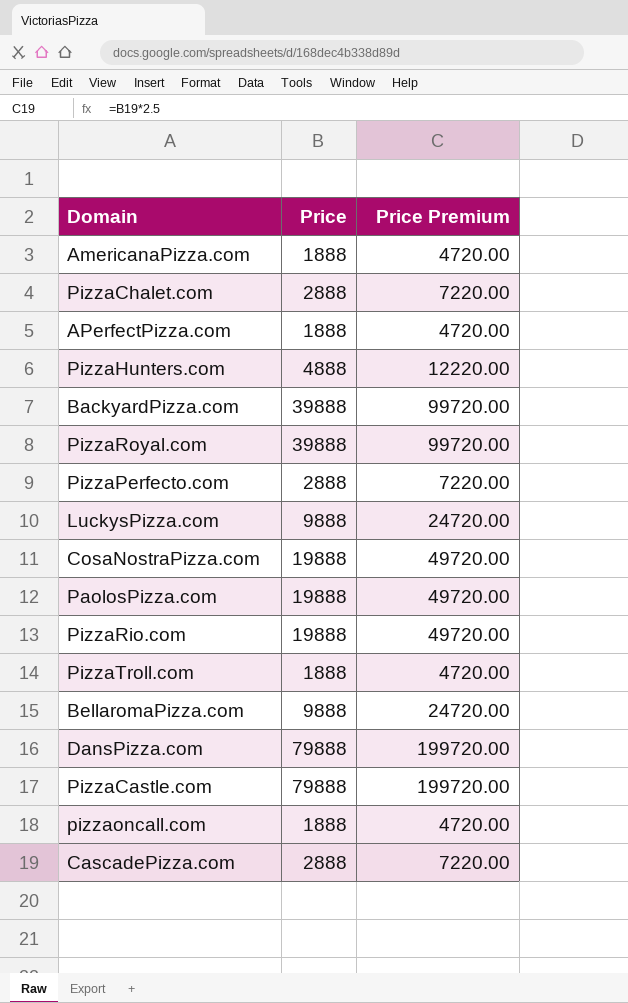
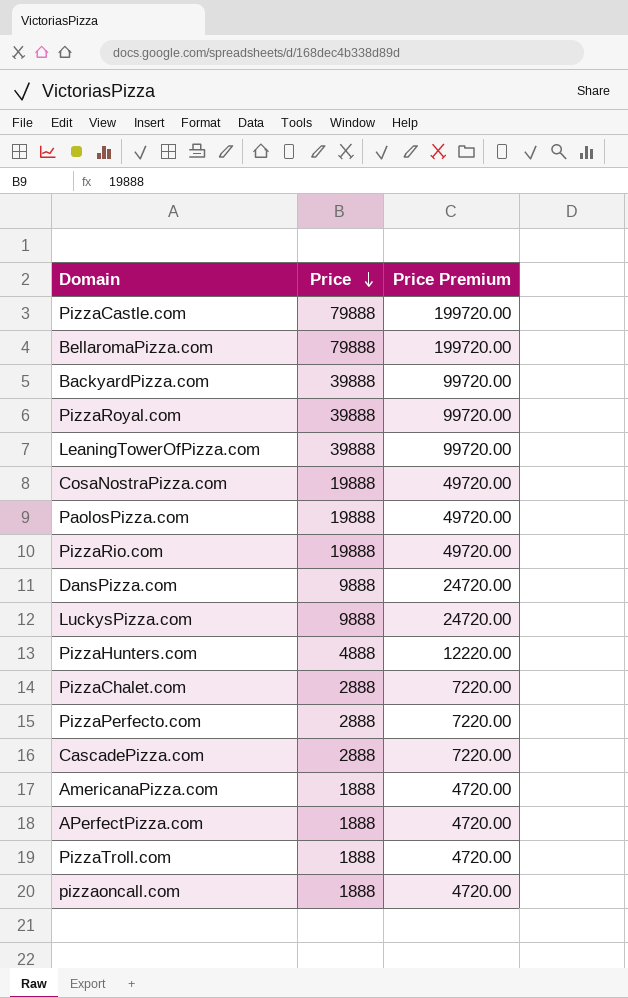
row order: none -> Price descending
BellaromaPizza.com | Price: 9888 -> 79888
BellaromaPizza.com | Price Premium: 24720.00 -> 199720.00
row LeaningTowerOfPizza.com: none -> 39888 | 99720.00
DansPizza.com | Price: 79888 -> 9888
DansPizza.com | Price Premium: 199720.00 -> 24720.00

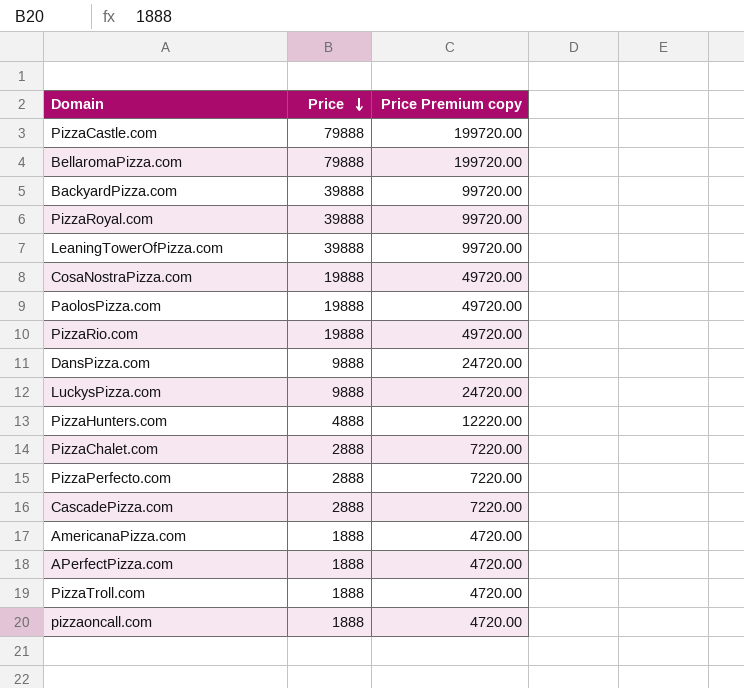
column name: Price Premium -> Price Premium copy

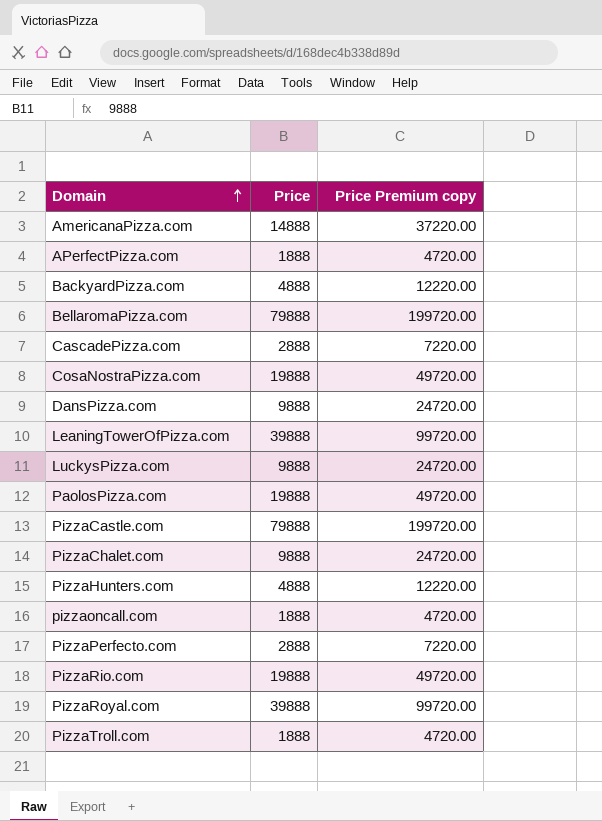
row order: Price descending -> Domain ascending
AmericanaPizza.com | Price: 1888 -> 14888
AmericanaPizza.com | Price Premium copy: 4720.00 -> 37220.00
BackyardPizza.com | Price: 39888 -> 4888
BackyardPizza.com | Price Premium copy: 99720.00 -> 12220.00
PizzaChalet.com | Price: 2888 -> 9888
PizzaChalet.com | Price Premium copy: 7220.00 -> 24720.00

